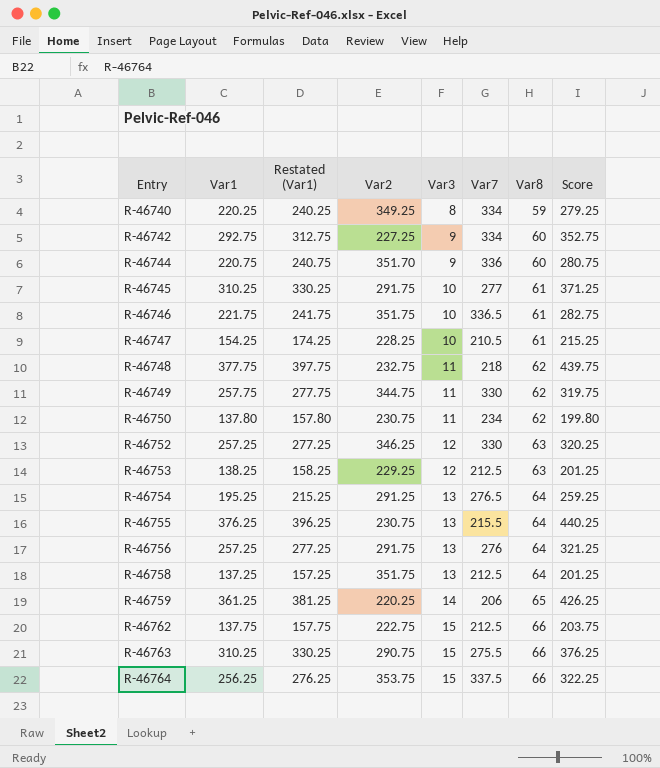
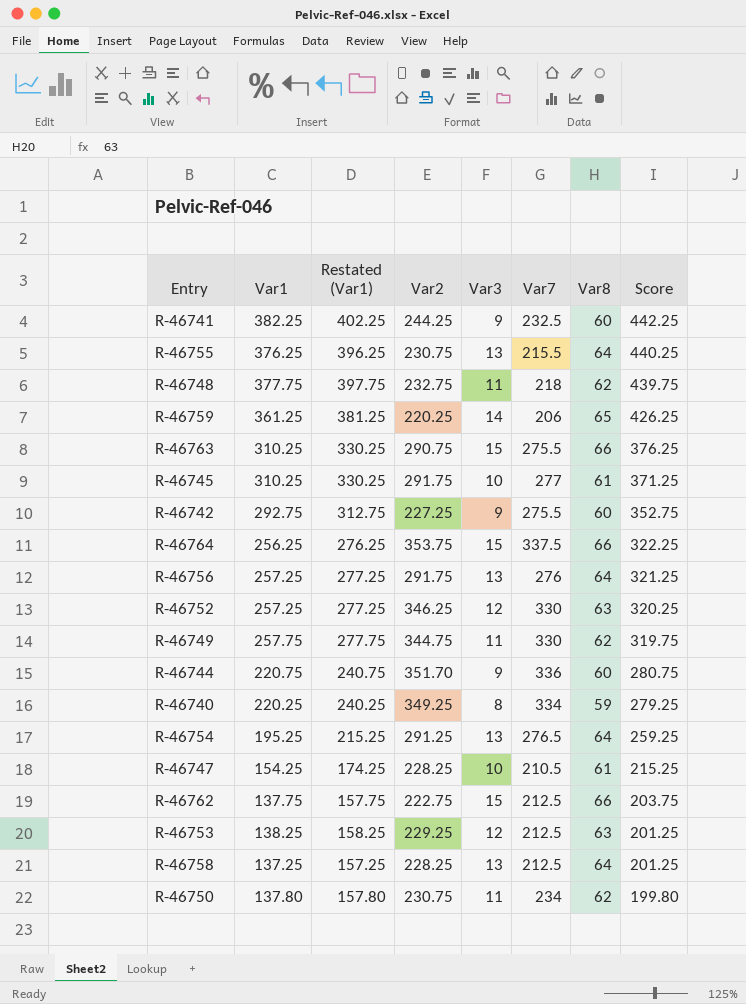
row order: Entry ascending -> Score descending
row R-46746: 221.75 | 241.75 | 351.75 | 10 | 336.5 | 61 | 282.75 -> none
row R-46741: none -> 382.25 | 402.25 | 244.25 | 9 | 232.5 | 60 | 442.25
R-46742 | Var7: 334 -> 275.5
R-46758 | Var2: 351.75 -> 228.25

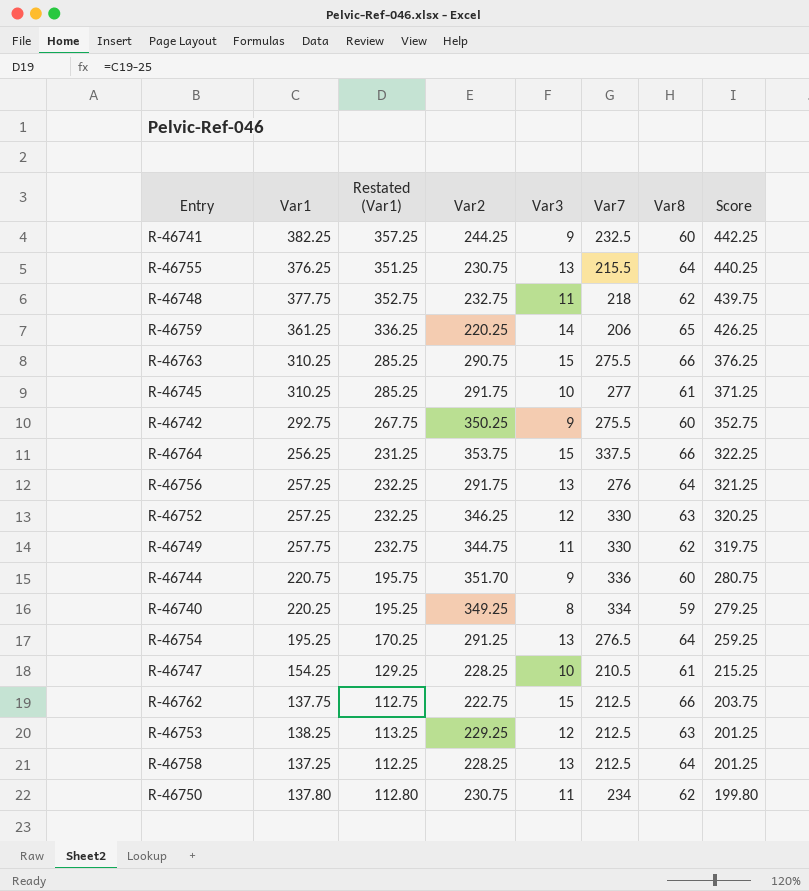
column Restated (Var1) | formula: [Var1] + 20 -> [Var1] - 25
R-46742 | Var2: 227.25 -> 350.25

